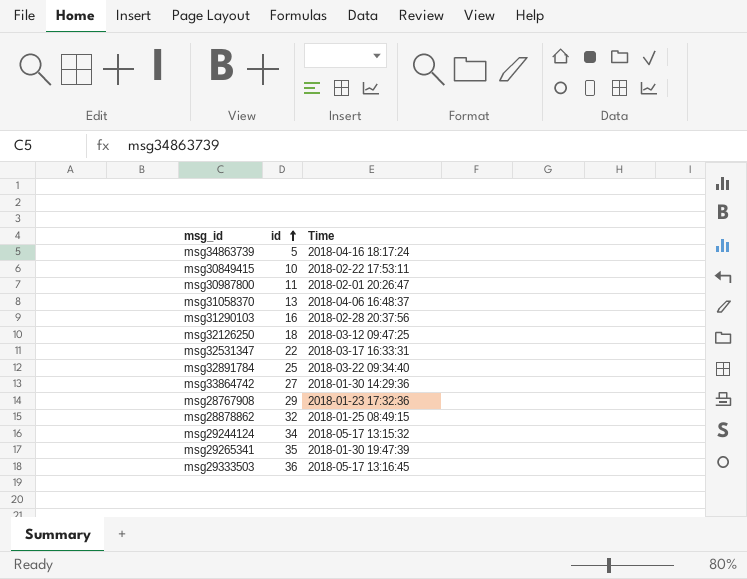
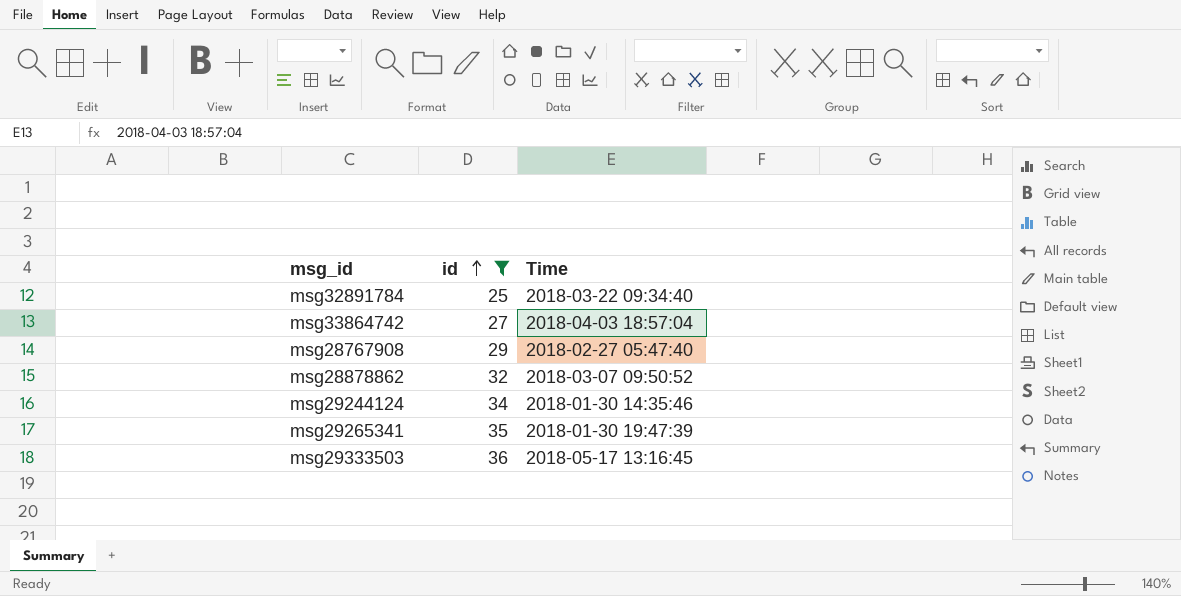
filter: none -> id >= 25
msg33864742 | Time: 2018-01-30 14:29:36 -> 2018-04-03 18:57:04
msg28767908 | Time: 2018-01-23 17:32:36 -> 2018-02-27 05:47:40
msg28878862 | Time: 2018-01-25 08:49:15 -> 2018-03-07 09:50:52
msg29244124 | Time: 2018-05-17 13:15:32 -> 2018-01-30 14:35:46

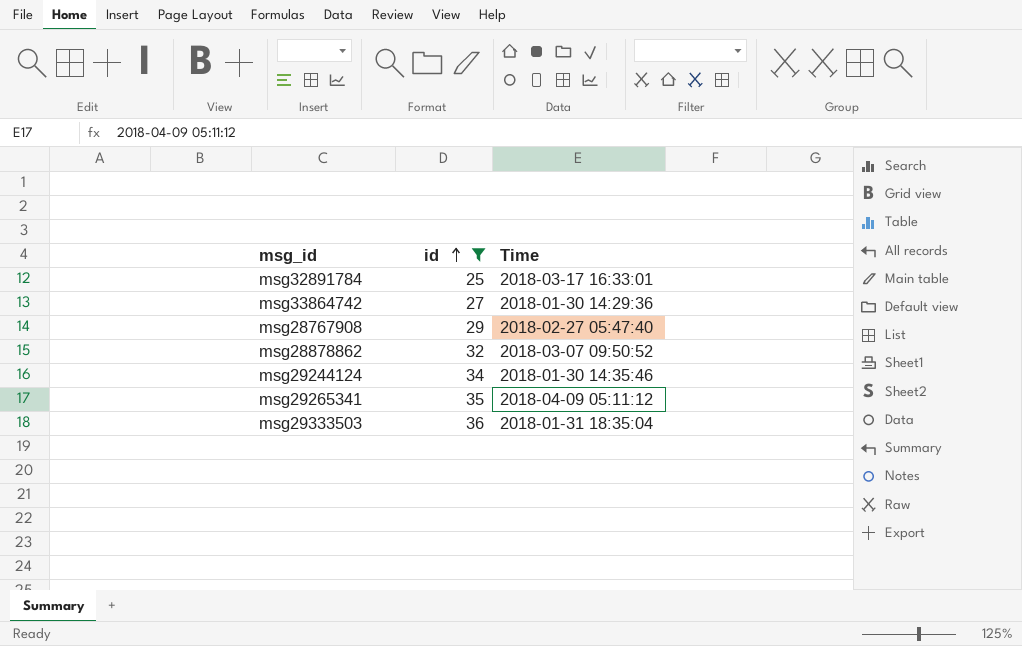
msg32891784 | Time: 2018-03-22 09:34:40 -> 2018-03-17 16:33:01
msg33864742 | Time: 2018-04-03 18:57:04 -> 2018-01-30 14:29:36
msg29265341 | Time: 2018-01-30 19:47:39 -> 2018-04-09 05:11:12
msg29333503 | Time: 2018-05-17 13:16:45 -> 2018-01-31 18:35:04

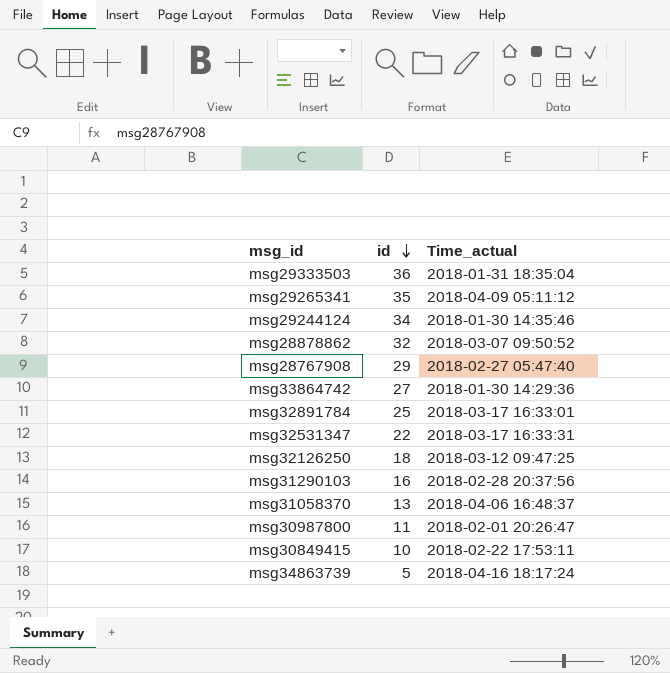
filter: id >= 25 -> none
row order: id ascending -> id descending
column name: Time -> Time_actual

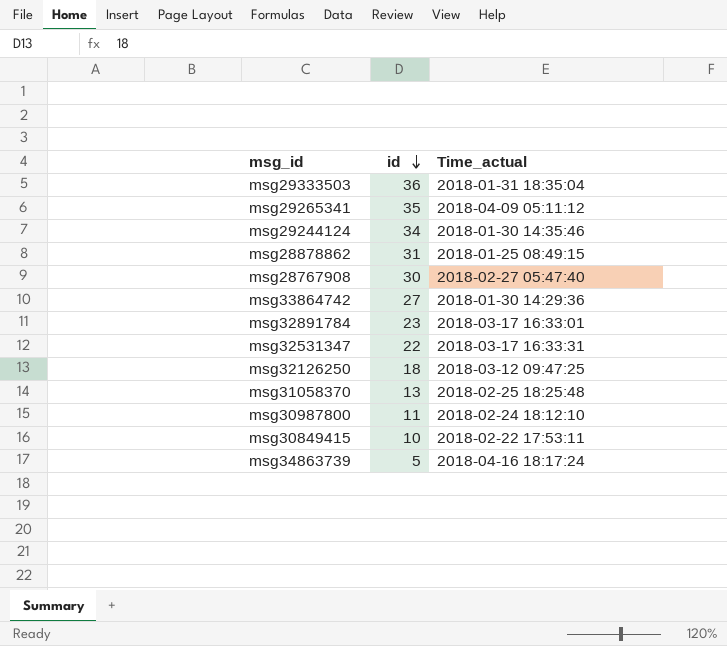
row msg31290103: 16 | 2018-02-28 20:37:56 -> none
msg28878862 | id: 32 -> 31
msg28878862 | Time_actual: 2018-03-07 09:50:52 -> 2018-01-25 08:49:15
msg28767908 | id: 29 -> 30
msg32891784 | id: 25 -> 23
msg31058370 | Time_actual: 2018-04-06 16:48:37 -> 2018-02-25 18:25:48
msg30987800 | Time_actual: 2018-02-01 20:26:47 -> 2018-02-24 18:12:10

